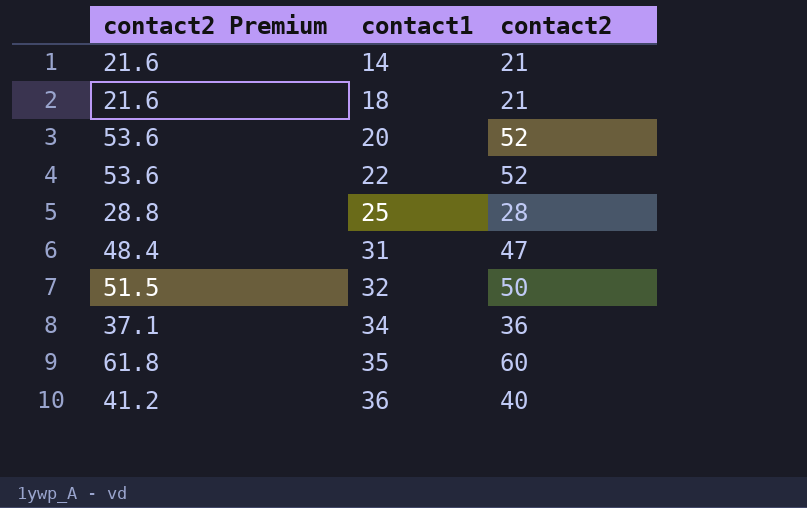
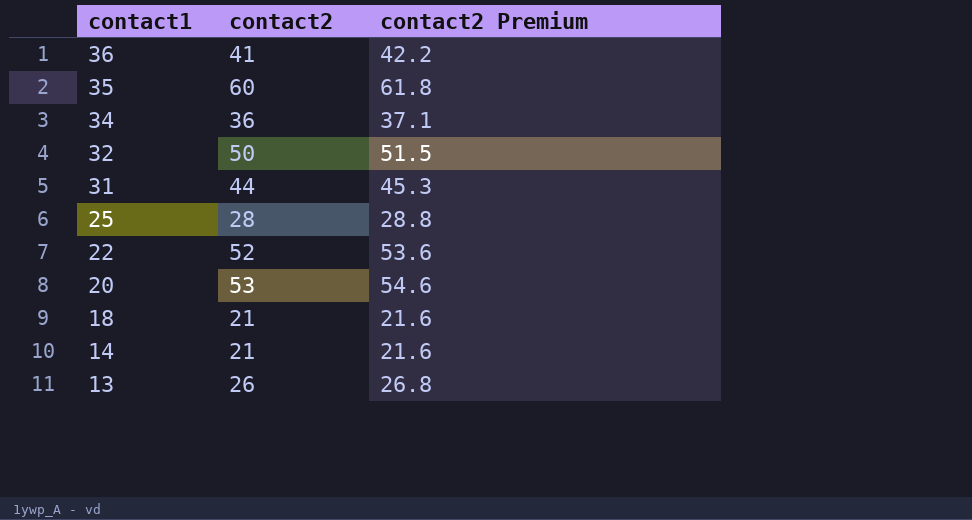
row order: contact1 ascending -> contact1 descending
column contact2 Premium | position: 1 -> 3
36 | contact2: 40 -> 41
36 | contact2 Premium: 41.2 -> 42.2
31 | contact2: 47 -> 44
31 | contact2 Premium: 48.4 -> 45.3
20 | contact2: 52 -> 53
20 | contact2 Premium: 53.6 -> 54.6
row 13: none -> 26 | 26.8

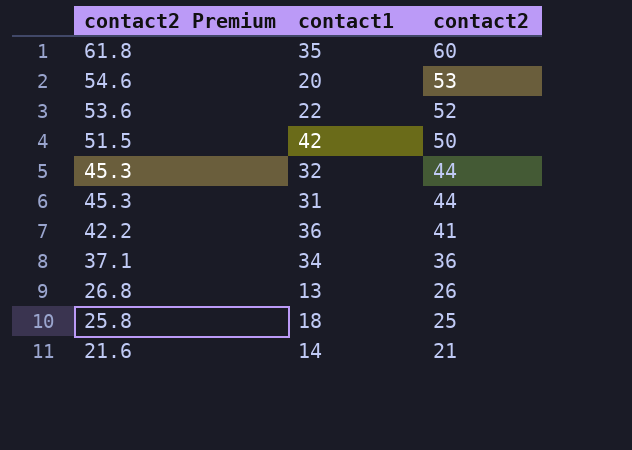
row order: contact1 descending -> contact2 Premium descending
column contact2 Premium | position: 3 -> 1
row 25: 28 | 28.8 -> none
row 42: none -> 51.5 | 50
32 | contact2 Premium: 51.5 -> 45.3
32 | contact2: 50 -> 44
18 | contact2 Premium: 21.6 -> 25.8
18 | contact2: 21 -> 25

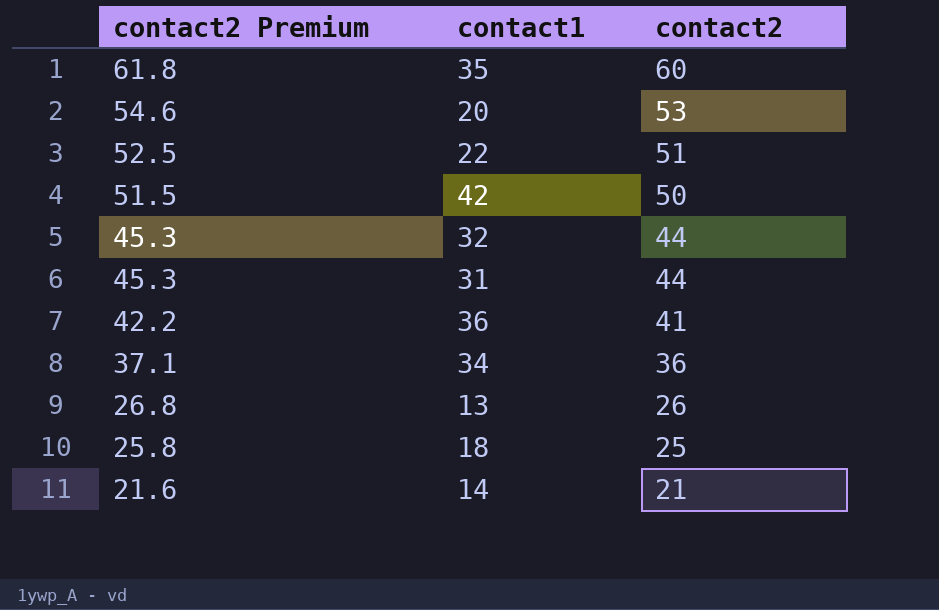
22 | contact2 Premium: 53.6 -> 52.5
22 | contact2: 52 -> 51

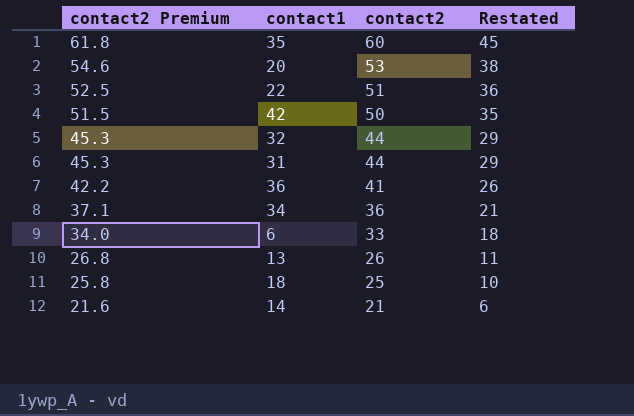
column Restated | formula: none -> [contact2] - 15
row 6: none -> 34.0 | 33 | 18

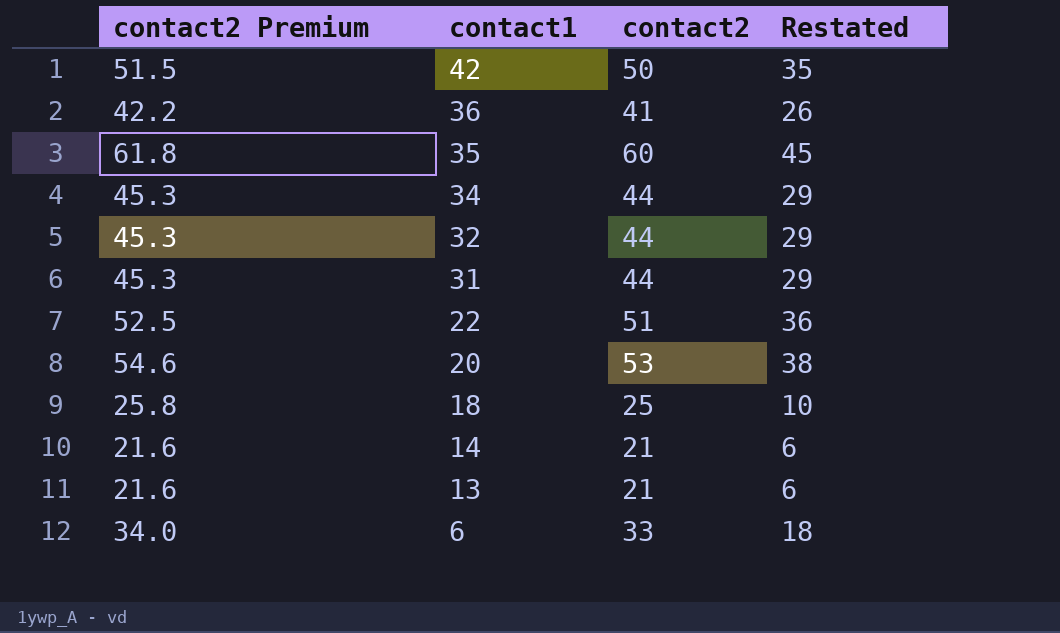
row order: contact2 Premium descending -> contact1 descending
34 | contact2 Premium: 37.1 -> 45.3
34 | contact2: 36 -> 44
34 | Restated: 21 -> 29
13 | contact2 Premium: 26.8 -> 21.6
13 | contact2: 26 -> 21
13 | Restated: 11 -> 6

